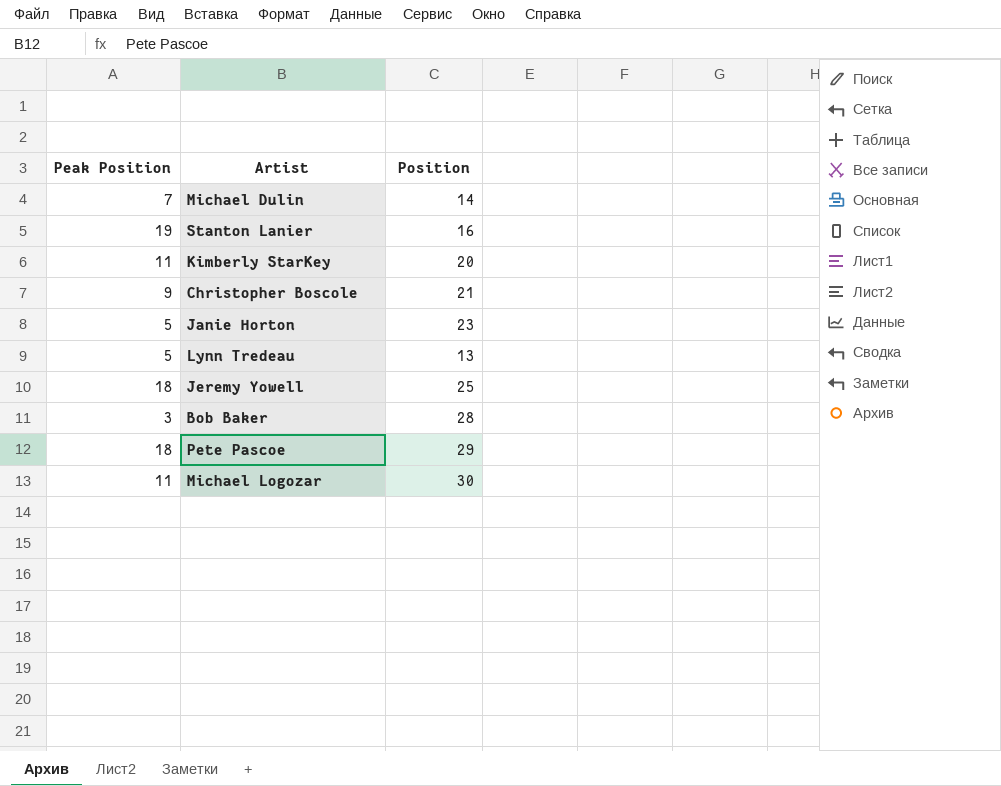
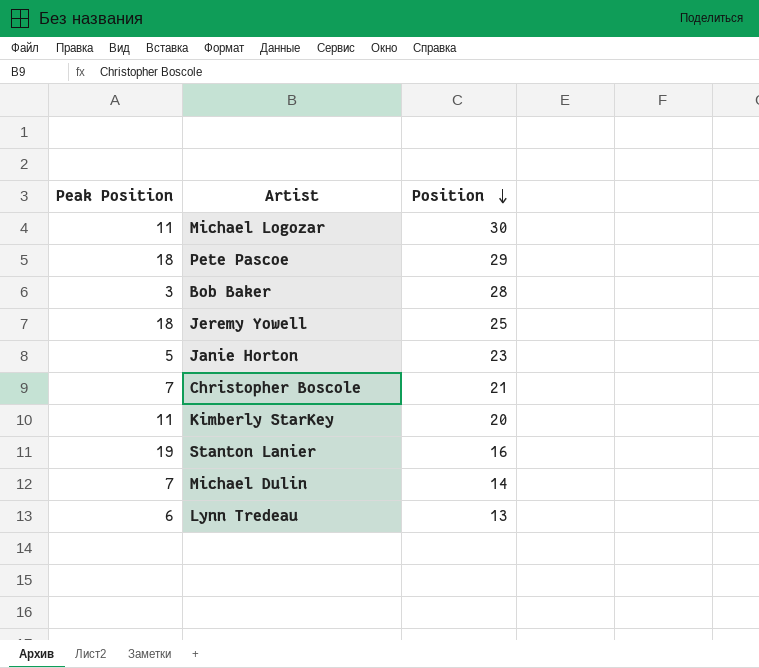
row order: none -> Position descending
Christopher Boscole | Peak Position: 9 -> 7
Lynn Tredeau | Peak Position: 5 -> 6

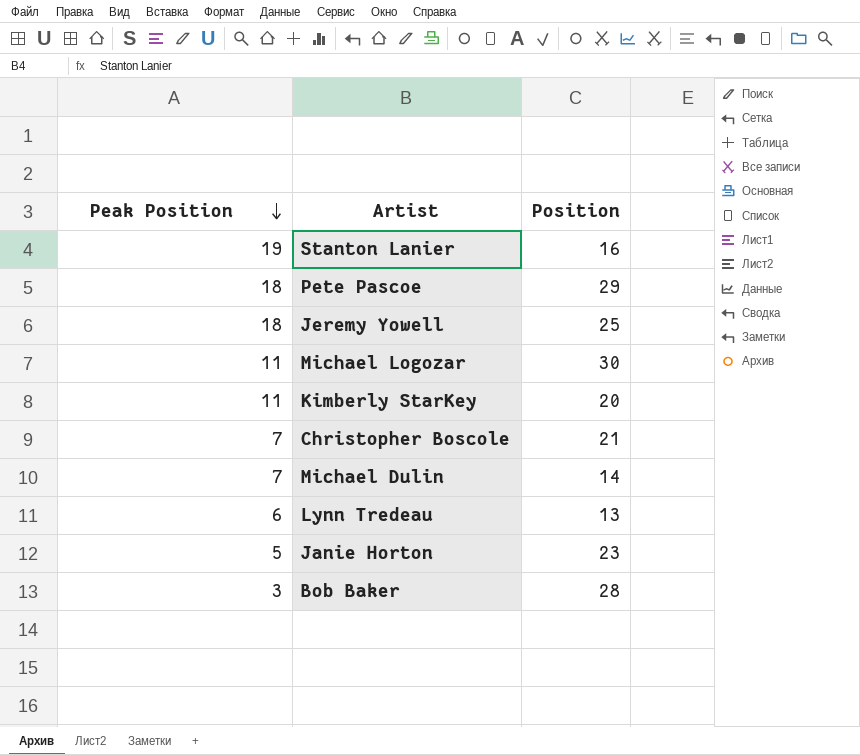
row order: Position descending -> Peak Position descending

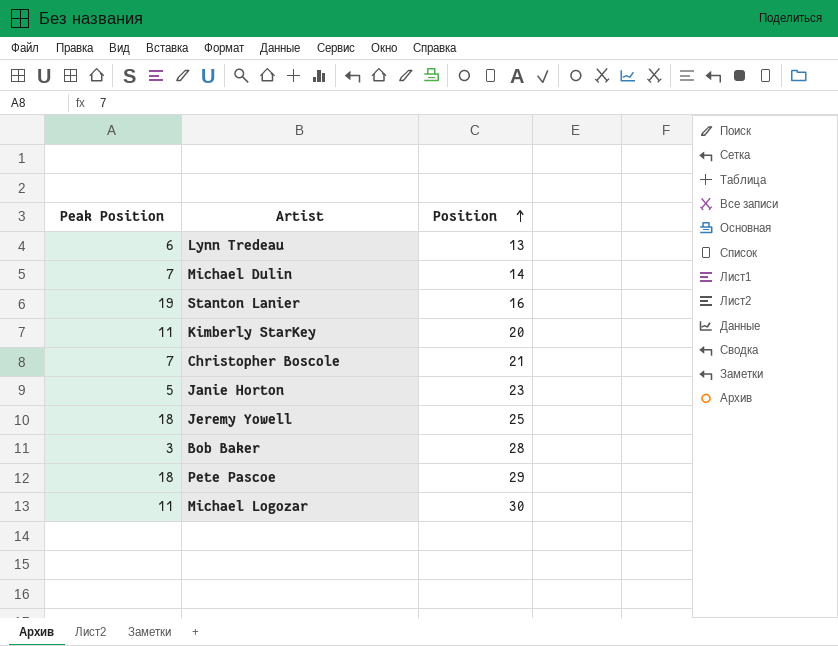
row order: Peak Position descending -> Position ascending

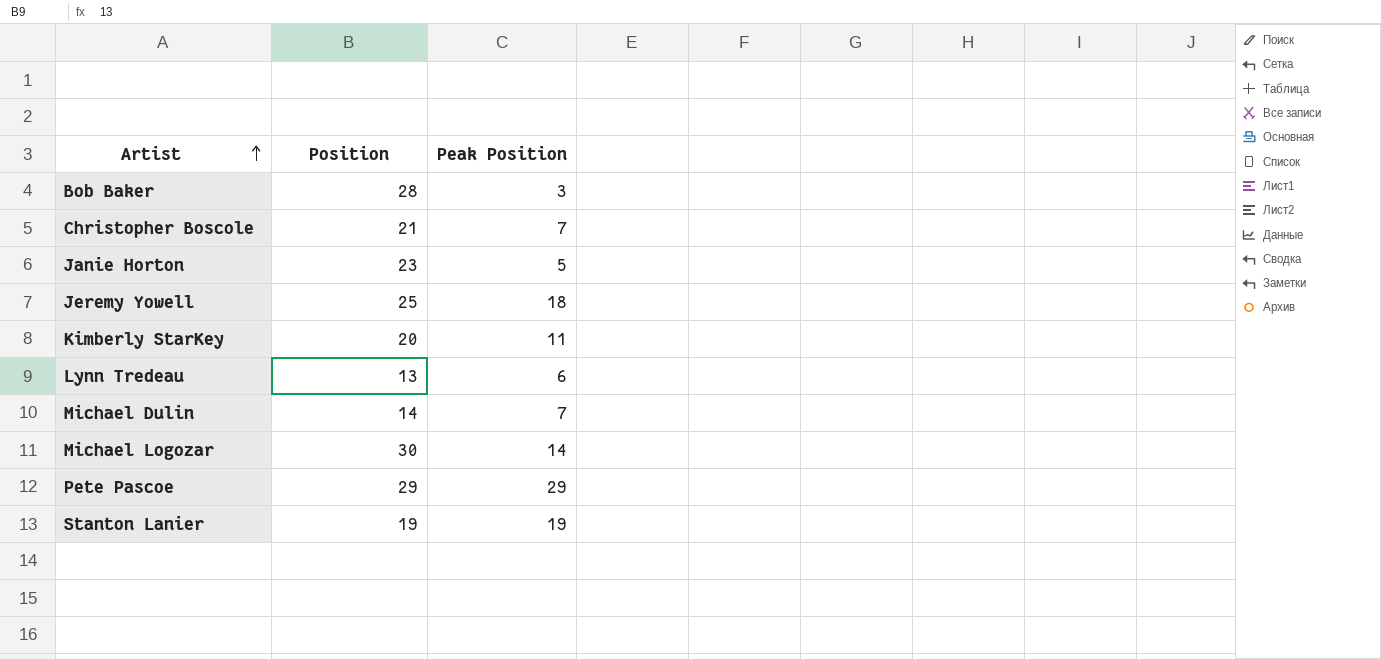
row order: Position ascending -> Artist ascending
column Peak Position | position: 1 -> 3
Michael Logozar | Peak Position: 11 -> 14
Pete Pascoe | Peak Position: 18 -> 29
Stanton Lanier | Position: 16 -> 19

